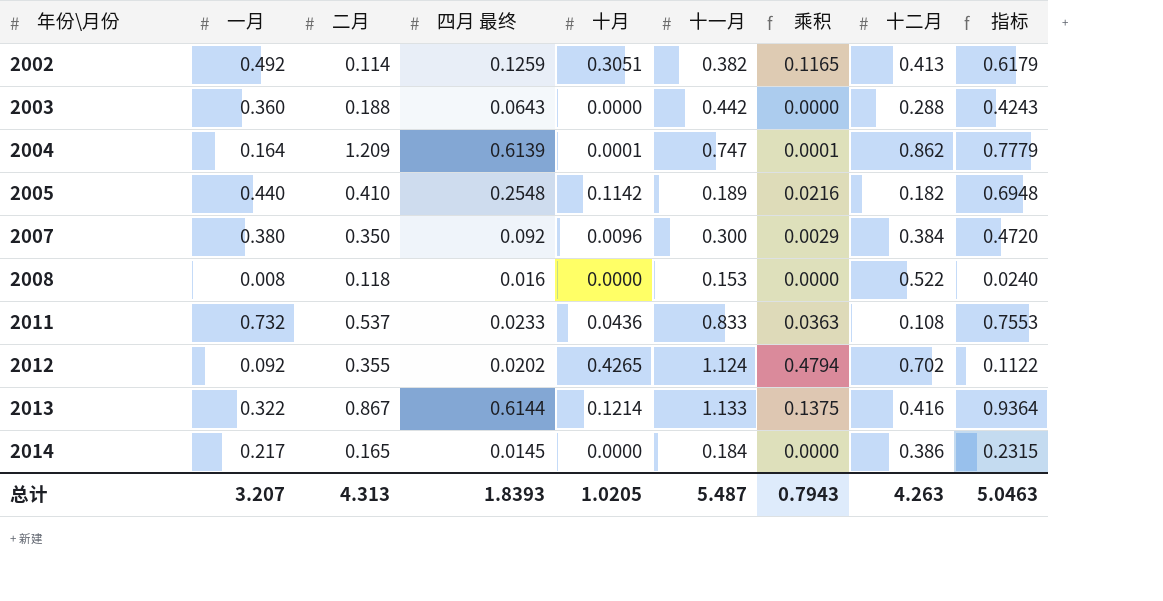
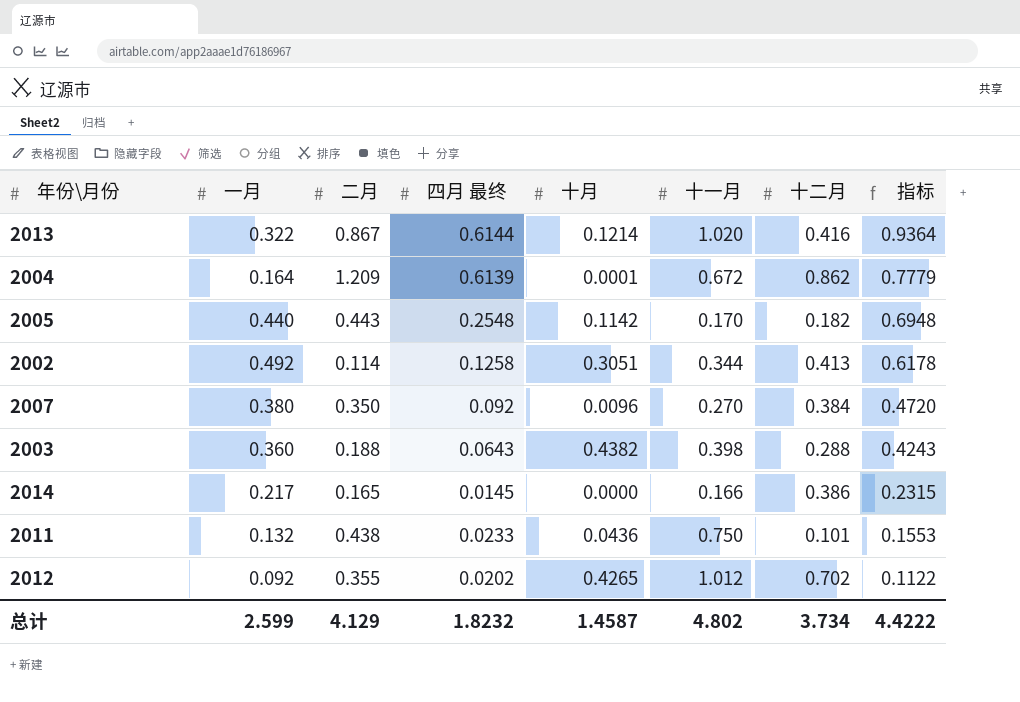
row order: 年份\月份 ascending -> 指标 descending
column 乘积 | formula: [十月] * [十一月] -> none
row 2008: 0.008 | 0.118 | 0.016 | 0.0000 | 0.153 | 0.0000 | 0.522 | 0.0240 -> none
2013 | 十一月: 1.133 -> 1.020
2004 | 十一月: 0.747 -> 0.672
2005 | 二月: 0.410 -> 0.443
2005 | 十一月: 0.189 -> 0.170
2002 | 四月 最终: 0.1259 -> 0.1258
2002 | 十一月: 0.382 -> 0.344
2002 | 指标: 0.6179 -> 0.6178
2007 | 十一月: 0.300 -> 0.270
2003 | 十月: 0.0000 -> 0.4382
2003 | 十一月: 0.442 -> 0.398
2014 | 十一月: 0.184 -> 0.166
2011 | 一月: 0.732 -> 0.132
2011 | 二月: 0.537 -> 0.438
2011 | 十一月: 0.833 -> 0.750
2011 | 十二月: 0.108 -> 0.101
2011 | 指标: 0.7553 -> 0.1553
2012 | 十一月: 1.124 -> 1.012
总计 | 一月: 3.207 -> 2.599
总计 | 二月: 4.313 -> 4.129
总计 | 四月 最终: 1.8393 -> 1.8232
总计 | 十月: 1.0205 -> 1.4587
总计 | 十一月: 5.487 -> 4.802
总计 | 十二月: 4.263 -> 3.734
总计 | 指标: 5.0463 -> 4.4222

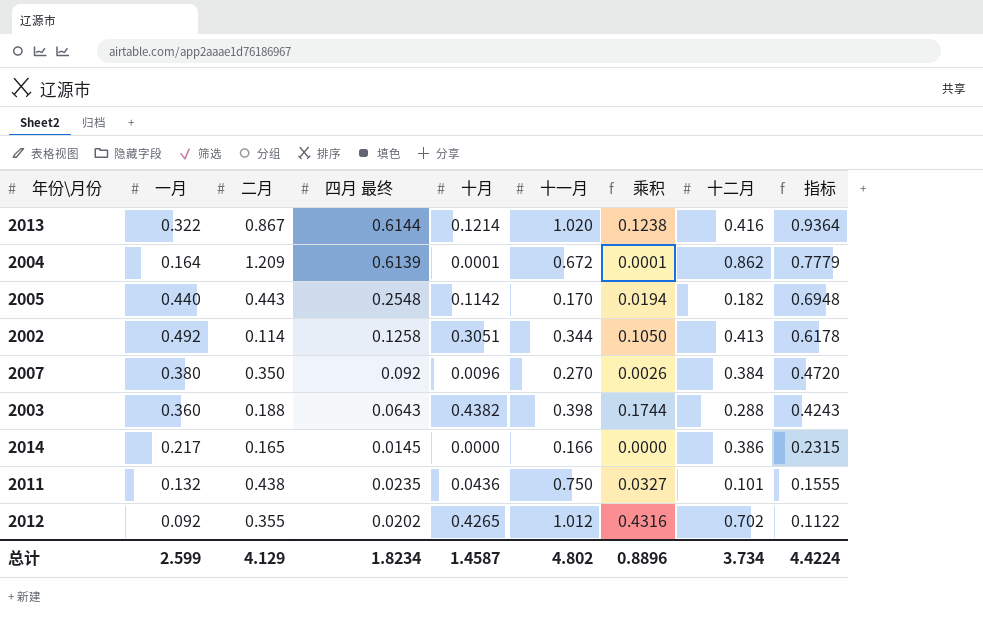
column 乘积 | formula: none -> [十月] * [十一月]
2011 | 四月 最终: 0.0233 -> 0.0235
2011 | 指标: 0.1553 -> 0.1555
总计 | 四月 最终: 1.8232 -> 1.8234
总计 | 指标: 4.4222 -> 4.4224

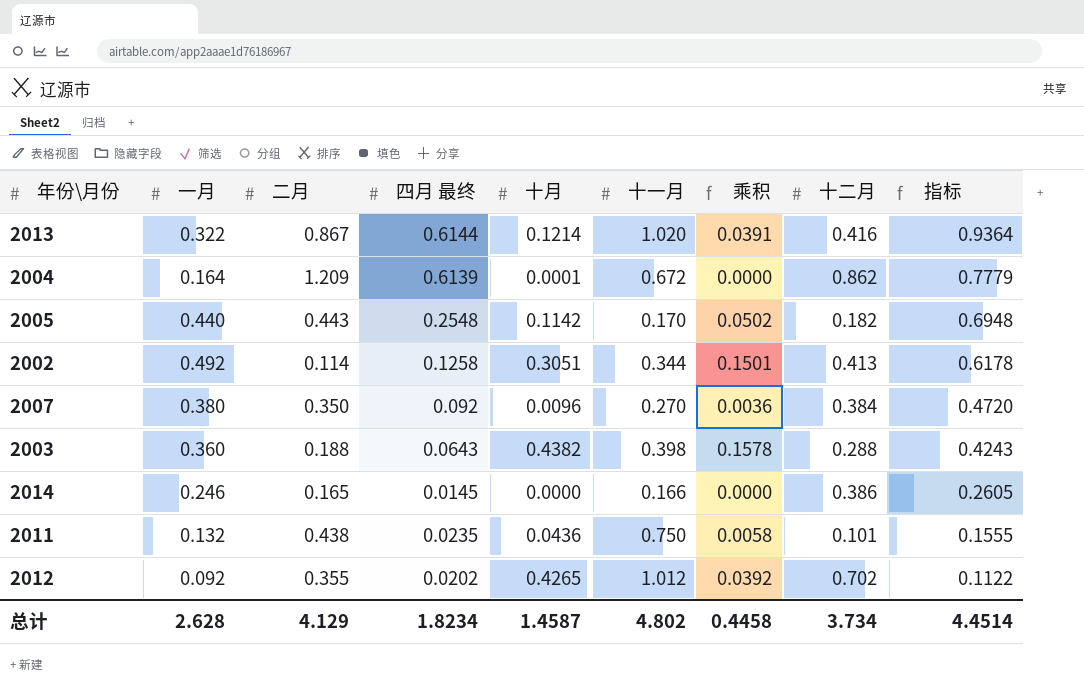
column 乘积 | formula: [十月] * [十一月] -> [一月] * [十月]
2014 | 一月: 0.217 -> 0.246
2014 | 指标: 0.2315 -> 0.2605
总计 | 一月: 2.599 -> 2.628
总计 | 乘积: 0.8896 -> 0.4458
总计 | 指标: 4.4224 -> 4.4514

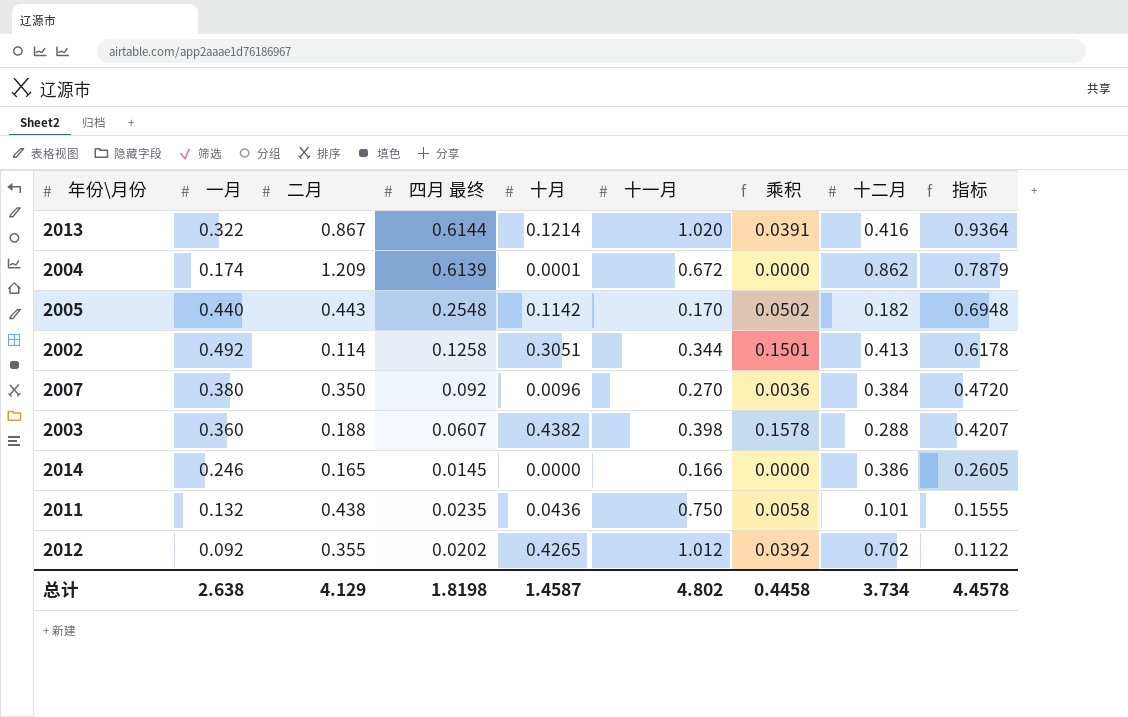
2004 | 一月: 0.164 -> 0.174
2004 | 指标: 0.7779 -> 0.7879
2003 | 四月 最终: 0.0643 -> 0.0607
2003 | 指标: 0.4243 -> 0.4207
总计 | 一月: 2.628 -> 2.638
总计 | 四月 最终: 1.8234 -> 1.8198
总计 | 指标: 4.4514 -> 4.4578

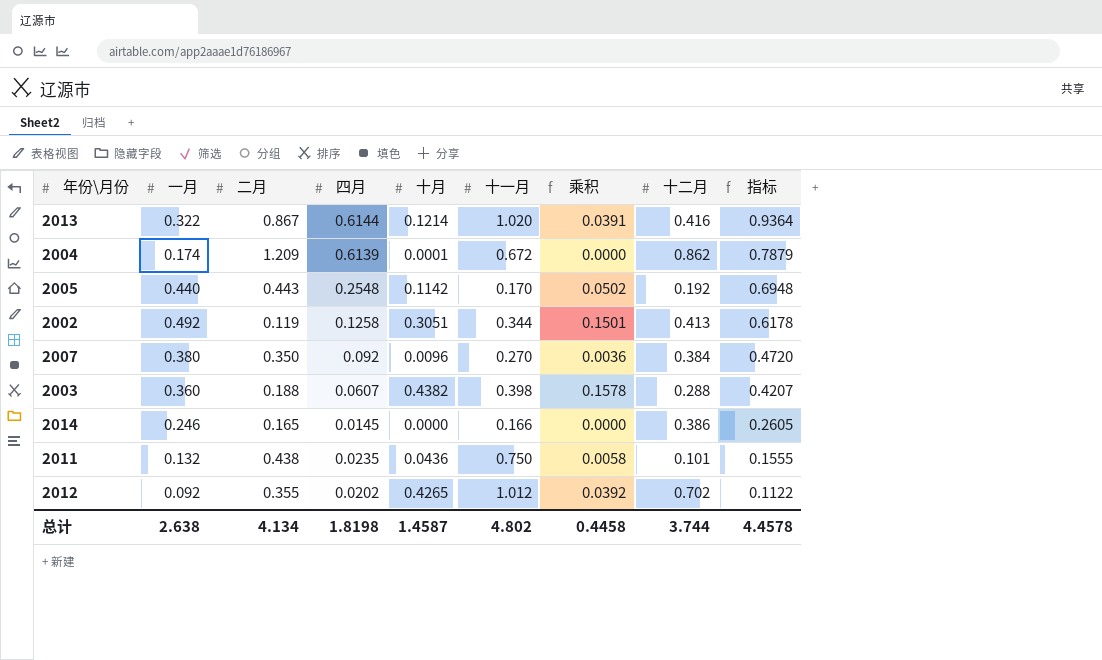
column name: 四月 最终 -> 四月
2005 | 十二月: 0.182 -> 0.192
2002 | 二月: 0.114 -> 0.119
总计 | 二月: 4.129 -> 4.134
总计 | 十二月: 3.734 -> 3.744

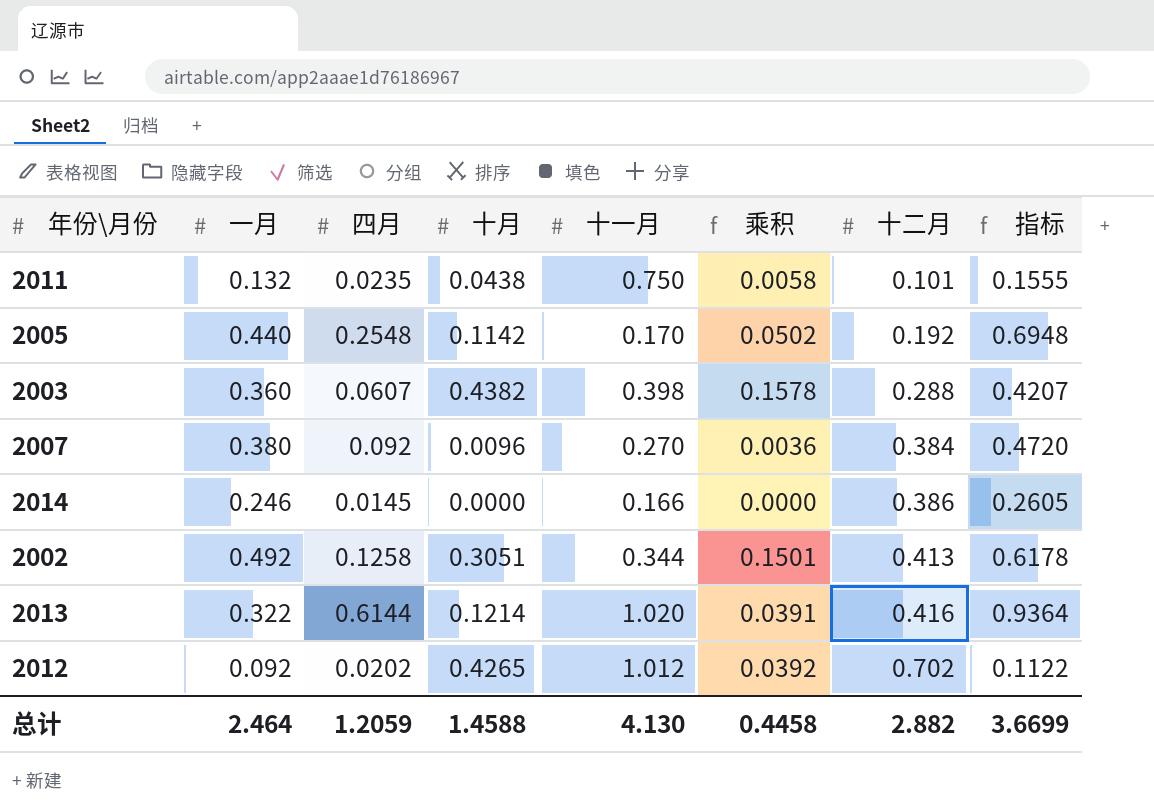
row order: 指标 descending -> 十二月 ascending
column 二月 | position: 3 -> none
row 2004: 0.174 | 1.209 | 0.6139 | 0.0001 | 0.672 | 0.0000 | 0.862 | 0.7879 -> none
2011 | 十月: 0.0436 -> 0.0438
总计 | 一月: 2.638 -> 2.464
总计 | 四月: 1.8198 -> 1.2059
总计 | 十月: 1.4587 -> 1.4588
总计 | 十一月: 4.802 -> 4.130
总计 | 十二月: 3.744 -> 2.882
总计 | 指标: 4.4578 -> 3.6699

